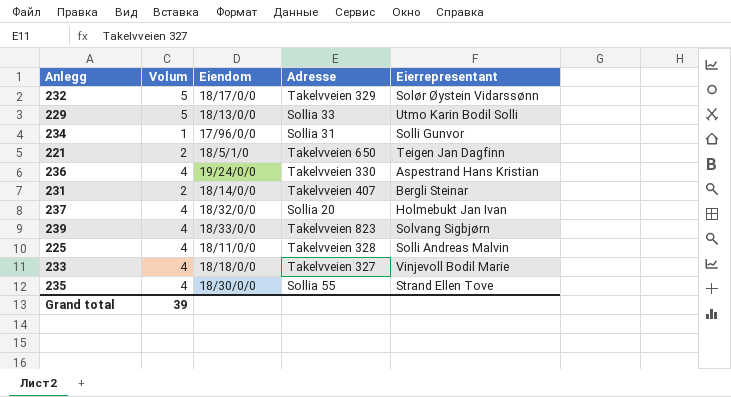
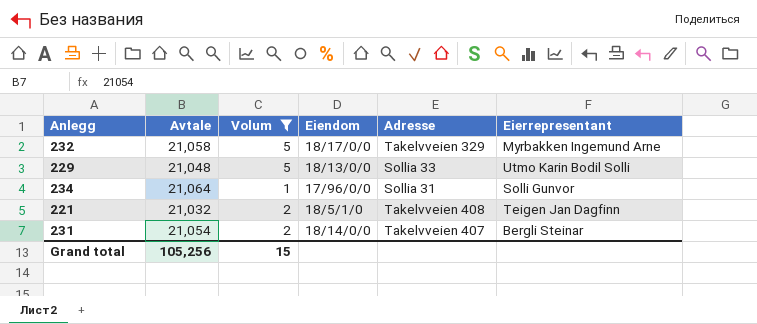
filter: none -> Volum != 4
column Avtale | position: none -> 2
232 | Eierrepresentant: Solør Øystein Vidarssønn -> Myrbakken Ingemund Arne
221 | Adresse: Takelvveien 650 -> Takelvveien 408
Grand total | Volum: 39 -> 15

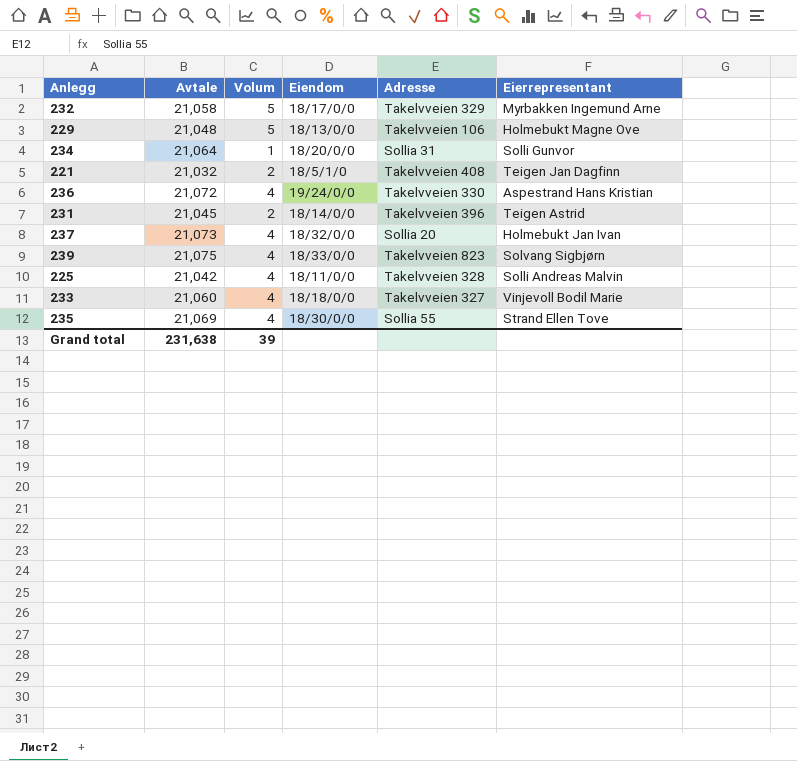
filter: Volum != 4 -> none
229 | Adresse: Sollia 33 -> Takelvveien 106
229 | Eierrepresentant: Utmo Karin Bodil Solli -> Holmebukt Magne Ove
234 | Eiendom: 17/96/0/0 -> 18/20/0/0
231 | Avtale: 21,054 -> 21,045
231 | Adresse: Takelvveien 407 -> Takelvveien 396
231 | Eierrepresentant: Bergli Steinar -> Teigen Astrid
Grand total | Avtale: 105,256 -> 231,638
Grand total | Volum: 15 -> 39

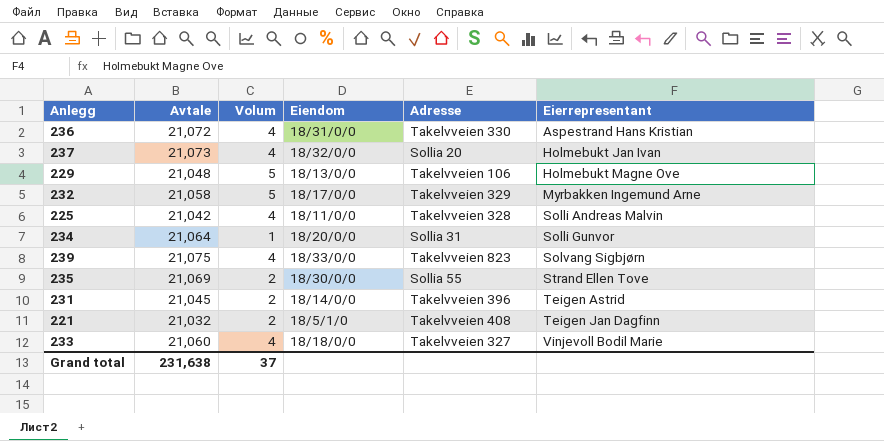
row order: none -> Eierrepresentant ascending
236 | Eiendom: 19/24/0/0 -> 18/31/0/0
235 | Volum: 4 -> 2
Grand total | Volum: 39 -> 37

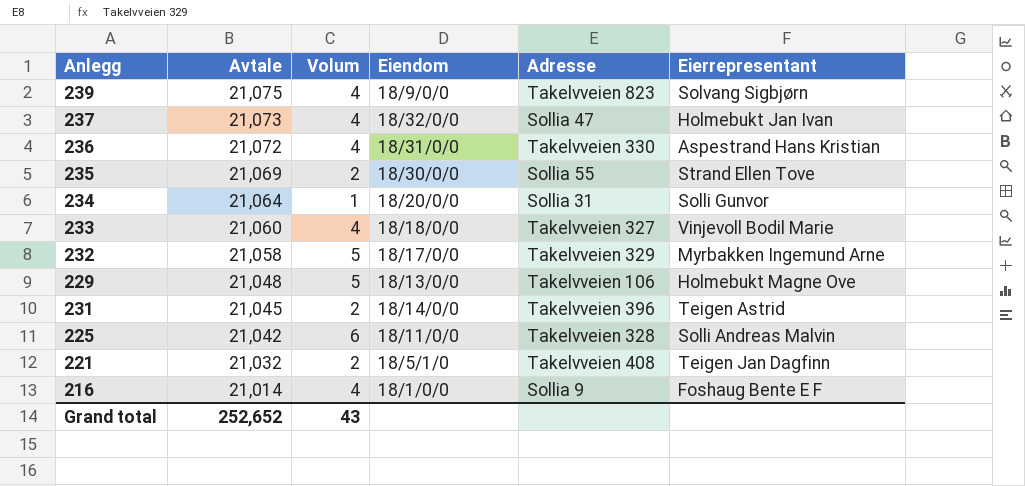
row order: Eierrepresentant ascending -> Avtale descending
239 | Eiendom: 18/33/0/0 -> 18/9/0/0
237 | Adresse: Sollia 20 -> Sollia 47
225 | Volum: 4 -> 6
row 216: none -> 21,014 | 4 | 18/1/0/0 | Sollia 9 | Foshaug Bente E F
Grand total | Avtale: 231,638 -> 252,652
Grand total | Volum: 37 -> 43

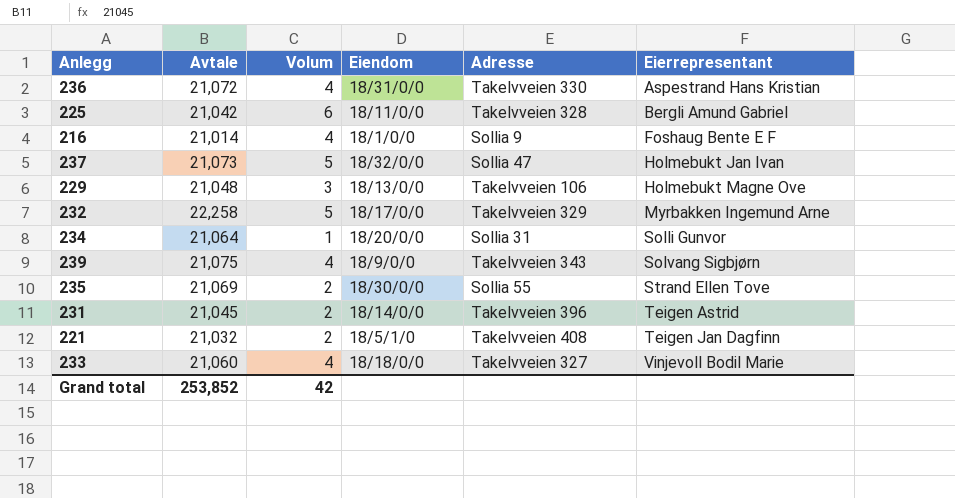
row order: Avtale descending -> Eierrepresentant ascending
225 | Eierrepresentant: Solli Andreas Malvin -> Bergli Amund Gabriel
237 | Volum: 4 -> 5
229 | Volum: 5 -> 3
232 | Avtale: 21,058 -> 22,258
239 | Adresse: Takelvveien 823 -> Takelvveien 343
Grand total | Avtale: 252,652 -> 253,852
Grand total | Volum: 43 -> 42

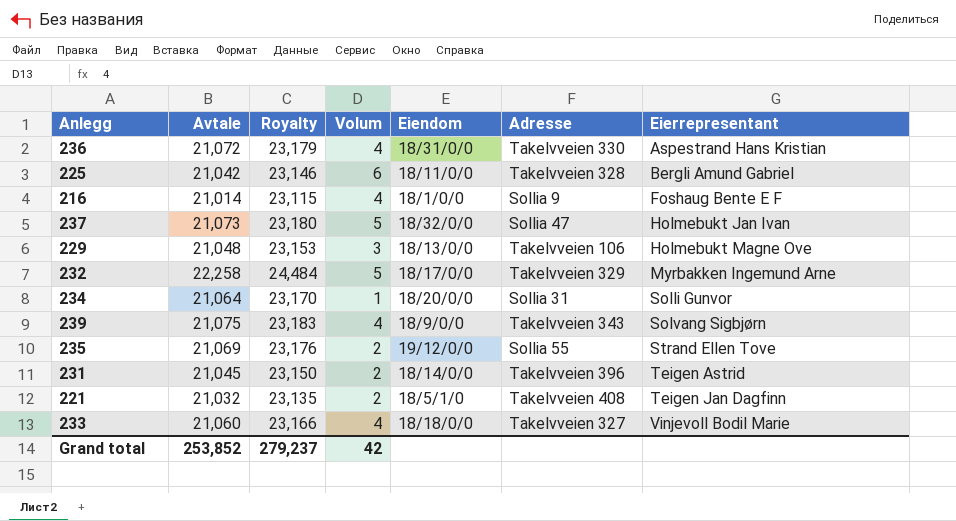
column Royalty | formula: none -> [Avtale] * 1.1
235 | Eiendom: 18/30/0/0 -> 19/12/0/0

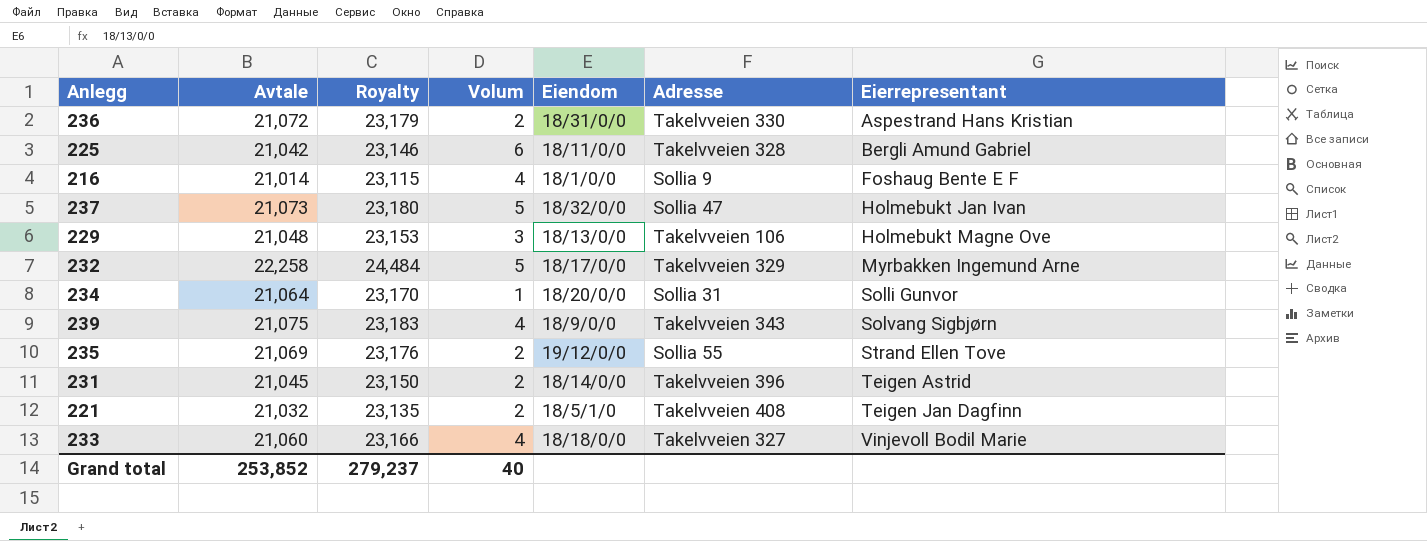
236 | Volum: 4 -> 2
Grand total | Volum: 42 -> 40

